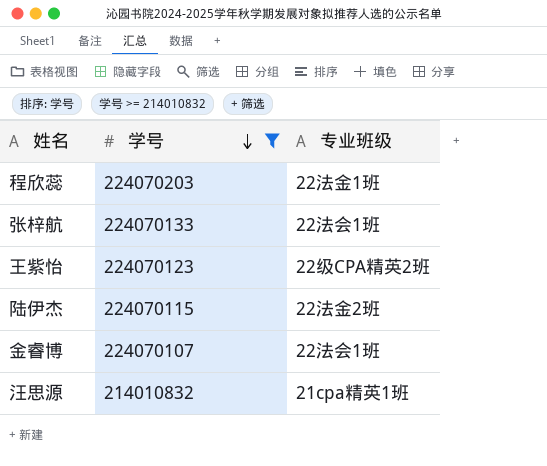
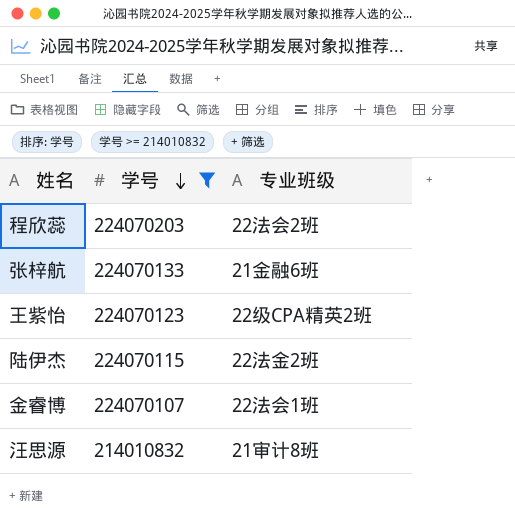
程欣蕊 | 专业班级: 22法金1班 -> 22法会2班
张梓航 | 专业班级: 22法会1班 -> 21金融6班
汪思源 | 专业班级: 21cpa精英1班 -> 21审计8班

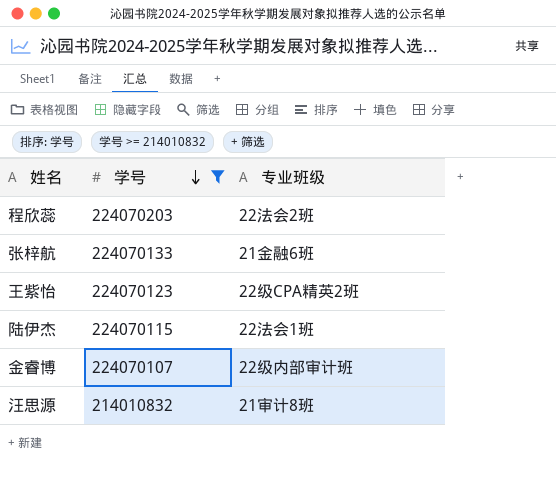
陆伊杰 | 专业班级: 22法金2班 -> 22法会1班
金睿博 | 专业班级: 22法会1班 -> 22级内部审计班

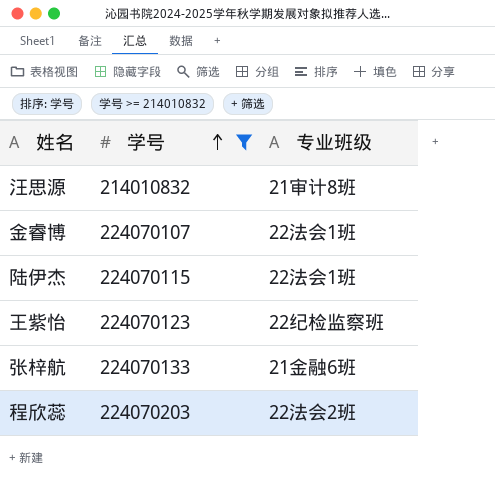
row order: 学号 descending -> 学号 ascending
金睿博 | 专业班级: 22级内部审计班 -> 22法会1班
王紫怡 | 专业班级: 22级CPA精英2班 -> 22纪检监察班

